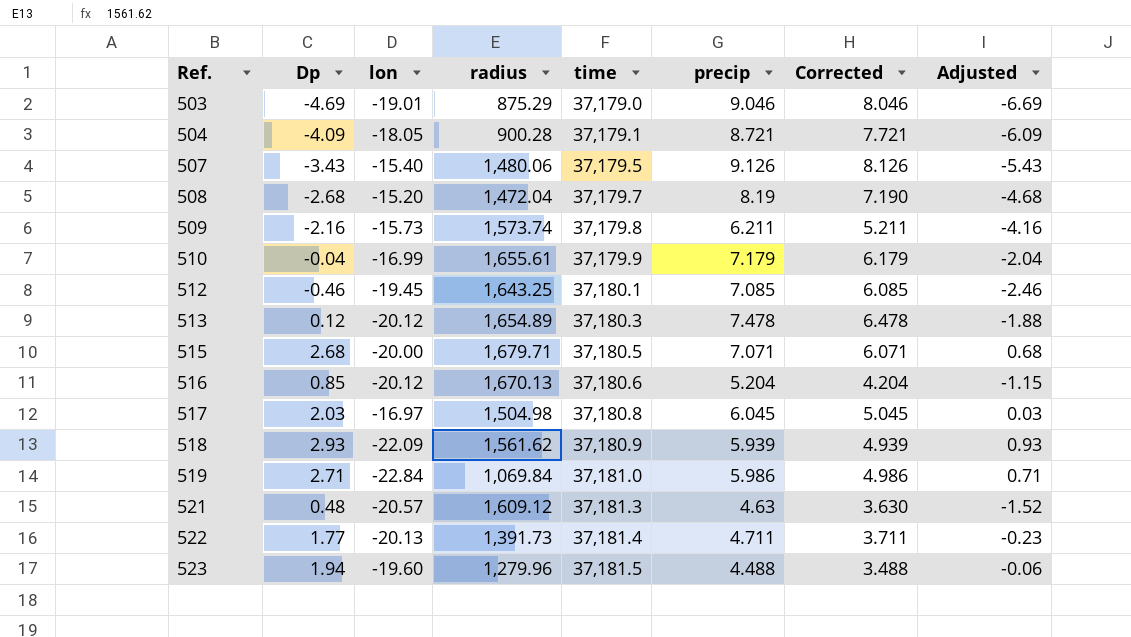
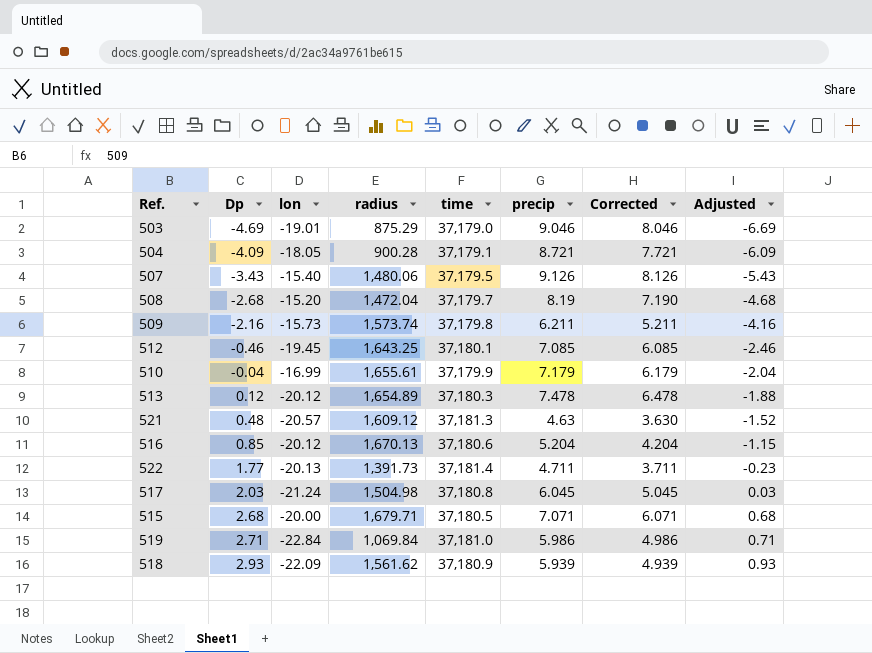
row order: Ref. ascending -> Dp ascending
row 523: 1.94 | -19.60 | 1,279.96 | 37,181.5 | 4.488 | 3.488 | -0.06 -> none
517 | lon: -16.97 -> -21.24

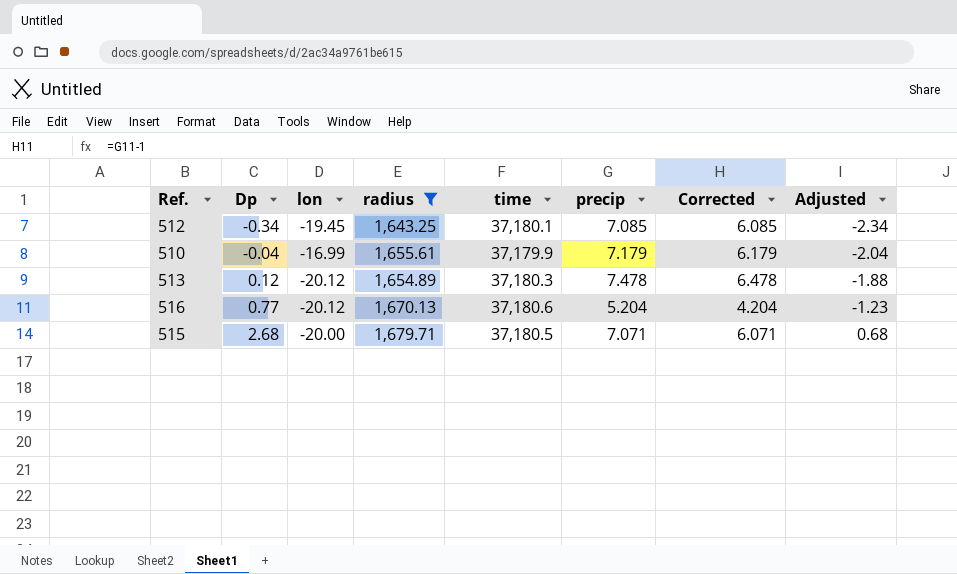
filter: none -> radius >= 1,643.25
512 | Dp: -0.46 -> -0.34
512 | Adjusted: -2.46 -> -2.34
516 | Dp: 0.85 -> 0.77
516 | Adjusted: -1.15 -> -1.23

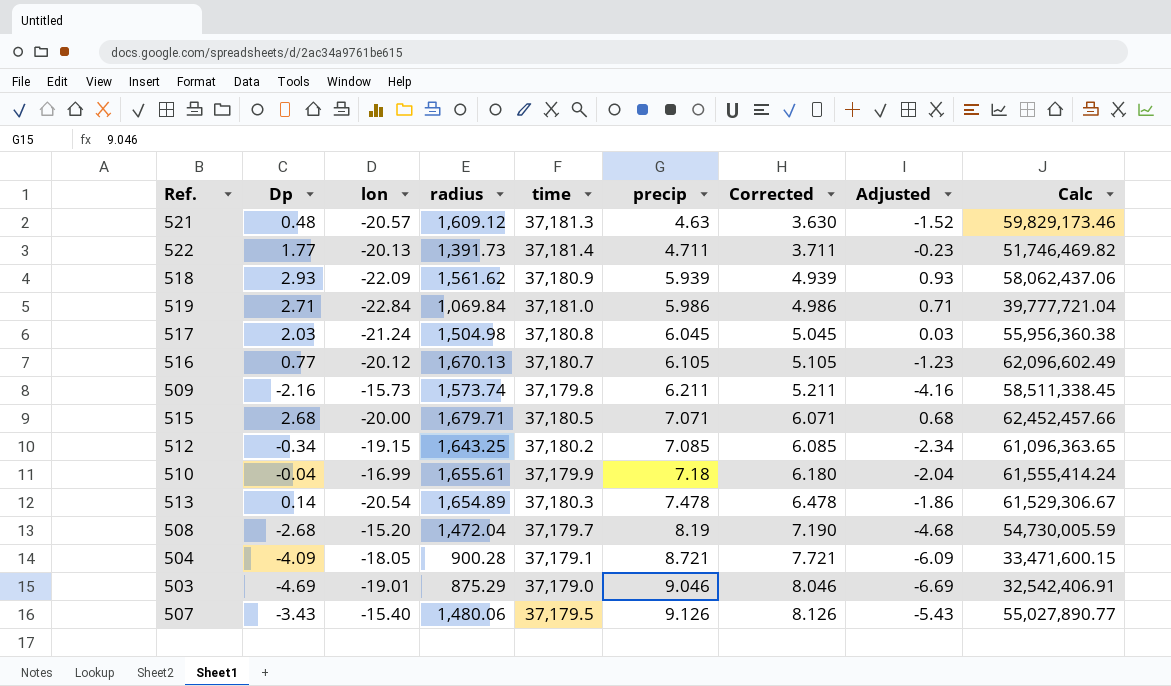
filter: radius >= 1,643.25 -> none
row order: Dp ascending -> precip ascending
column Calc | formula: none -> [radius] * [time]
516 | time: 37,180.6 -> 37,180.7
516 | precip: 5.204 -> 6.105
516 | Corrected: 4.204 -> 5.105
512 | lon: -19.45 -> -19.15
512 | time: 37,180.1 -> 37,180.2
510 | precip: 7.179 -> 7.18
510 | Corrected: 6.179 -> 6.180
513 | Dp: 0.12 -> 0.14
513 | lon: -20.12 -> -20.54
513 | Adjusted: -1.88 -> -1.86

